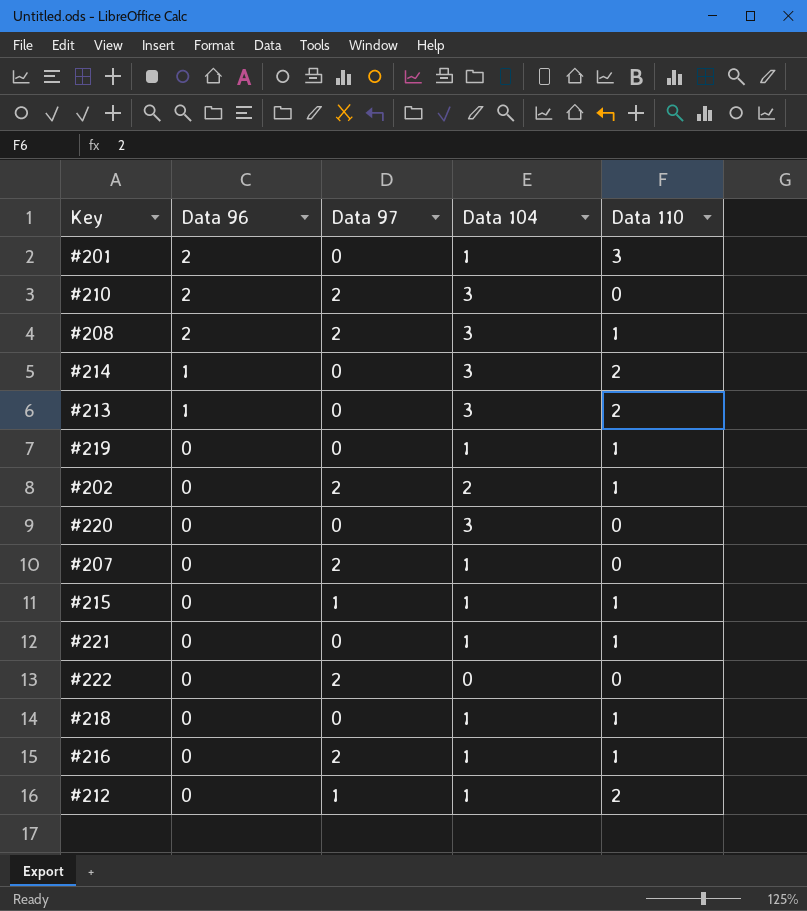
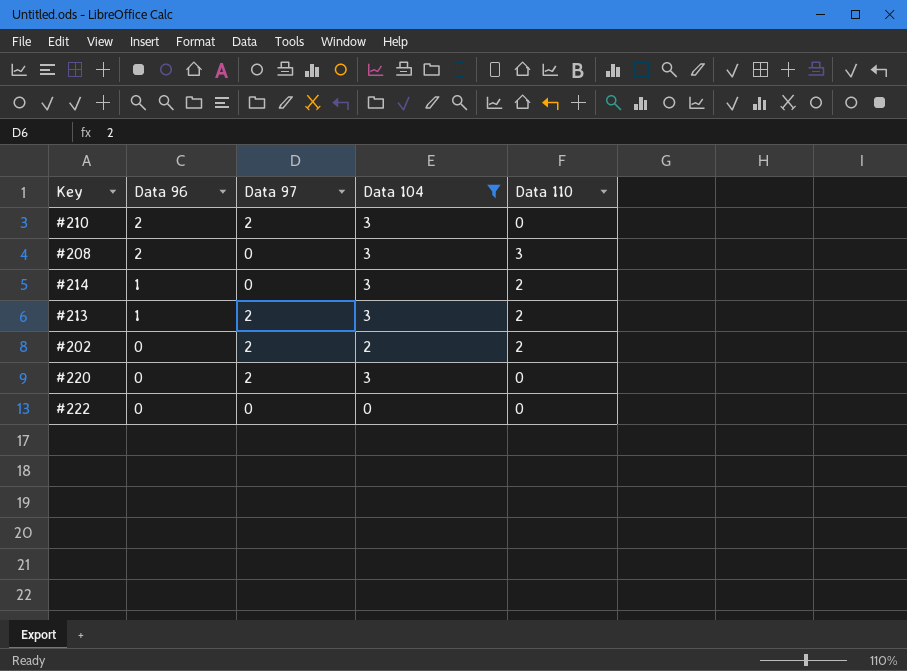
filter: none -> Data 104 != 1
#208 | Data 97: 2 -> 0
#208 | Data 110: 1 -> 3
#213 | Data 97: 0 -> 2
#202 | Data 110: 1 -> 2
#220 | Data 97: 0 -> 2
#222 | Data 97: 2 -> 0

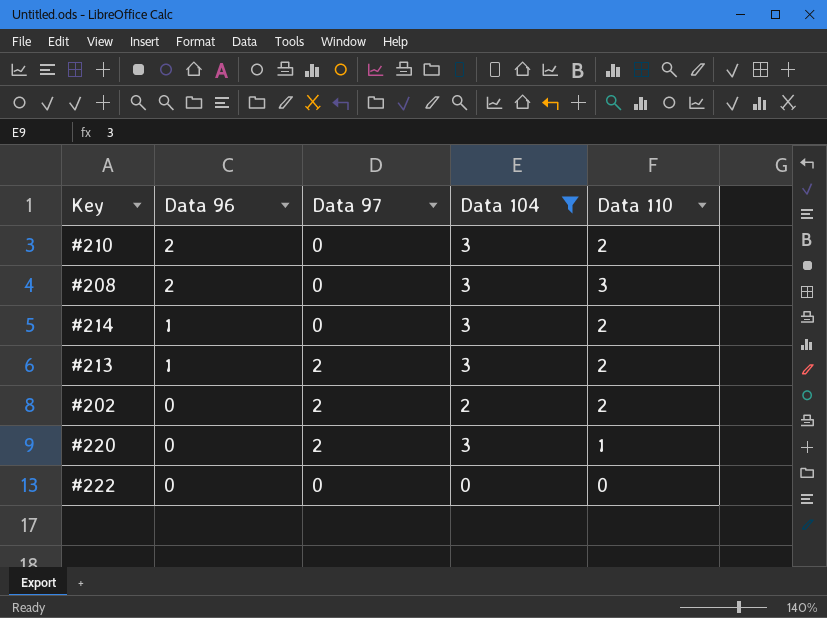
#210 | Data 97: 2 -> 0
#210 | Data 110: 0 -> 2
#220 | Data 110: 0 -> 1

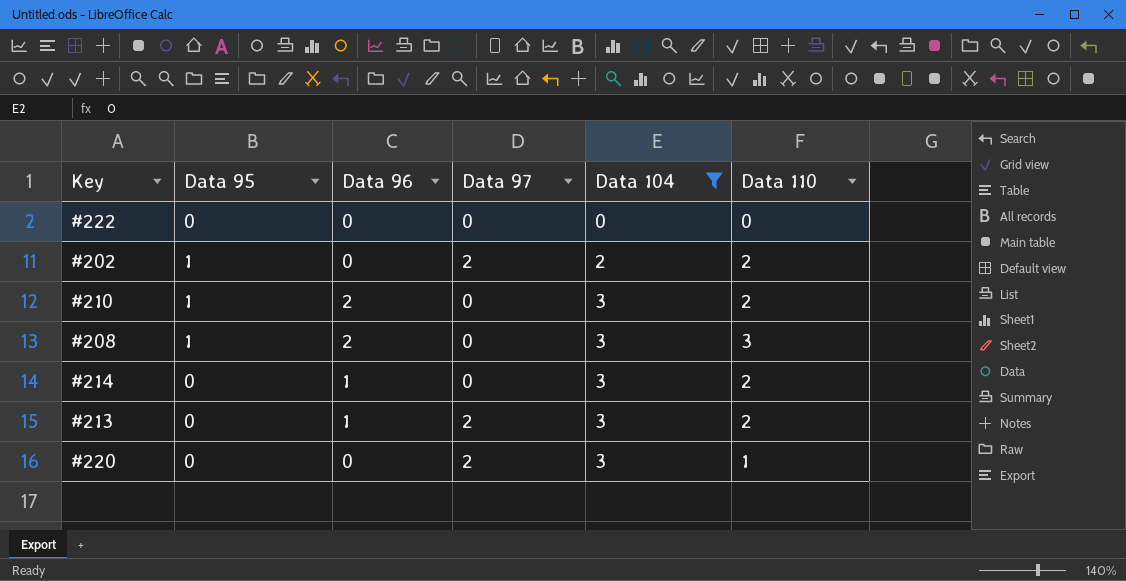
row order: Data 96 descending -> Data 104 ascending
column Data 95 | position: none -> 2

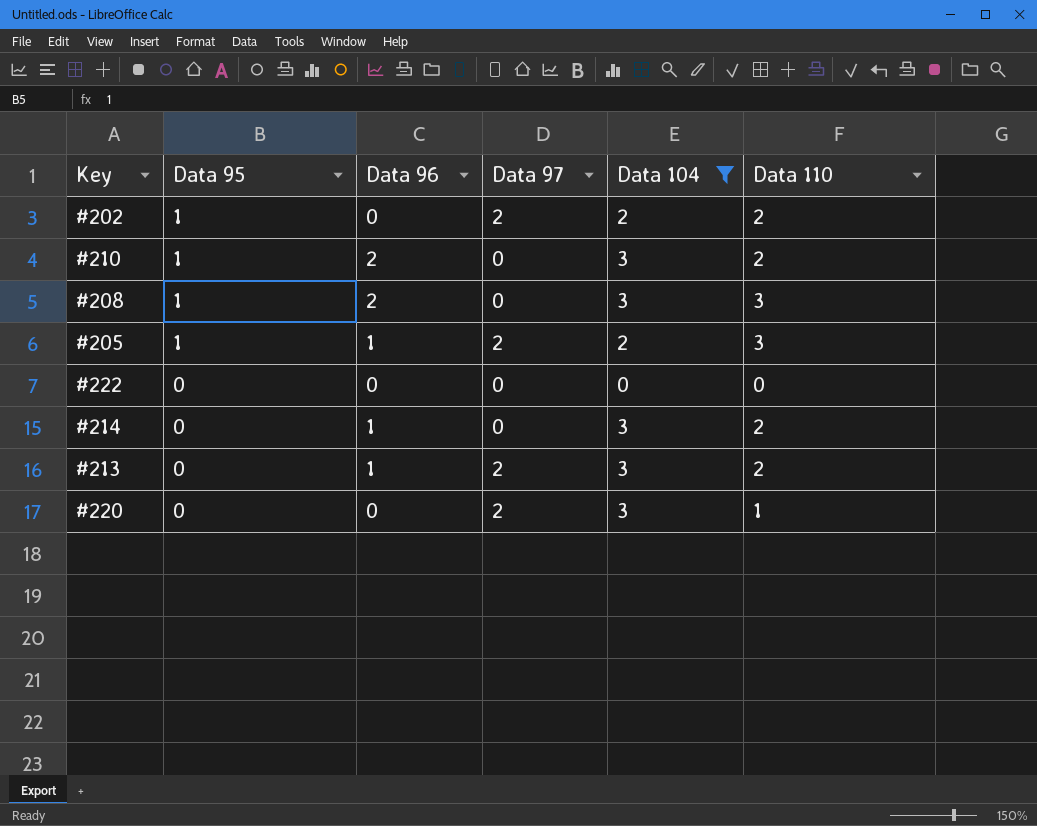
row order: Data 104 ascending -> Data 95 descending
row #205: none -> 1 | 1 | 2 | 2 | 3

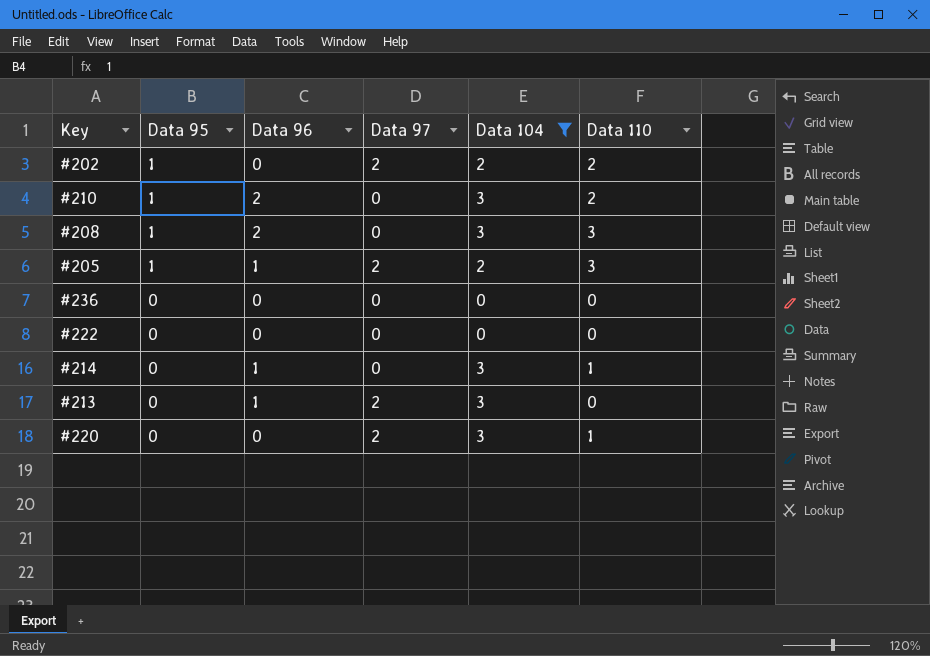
row #236: none -> 0 | 0 | 0 | 0 | 0
#214 | Data 110: 2 -> 1
#213 | Data 110: 2 -> 0

